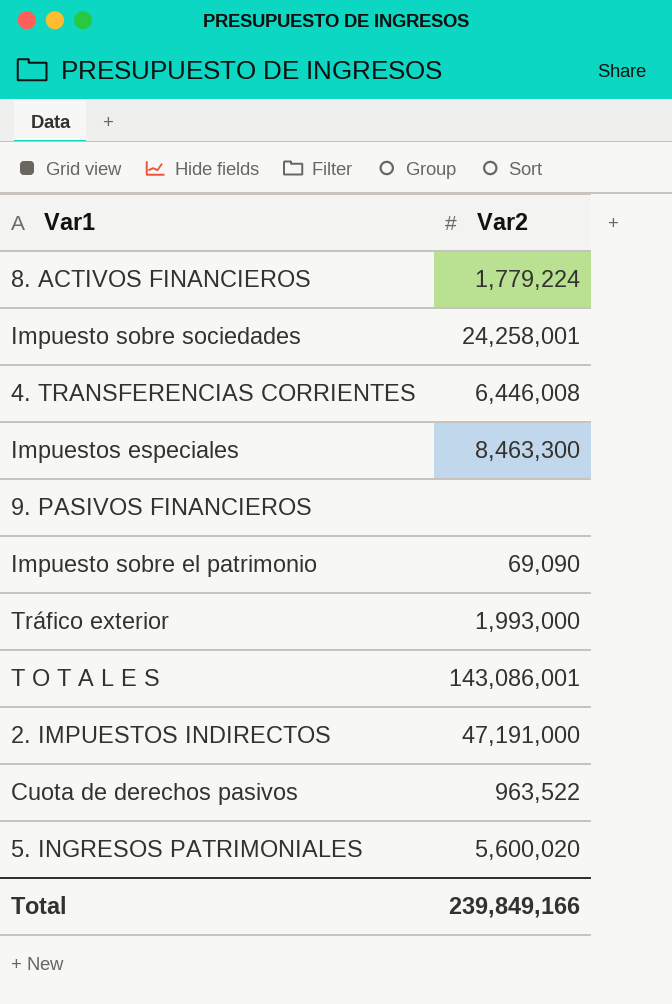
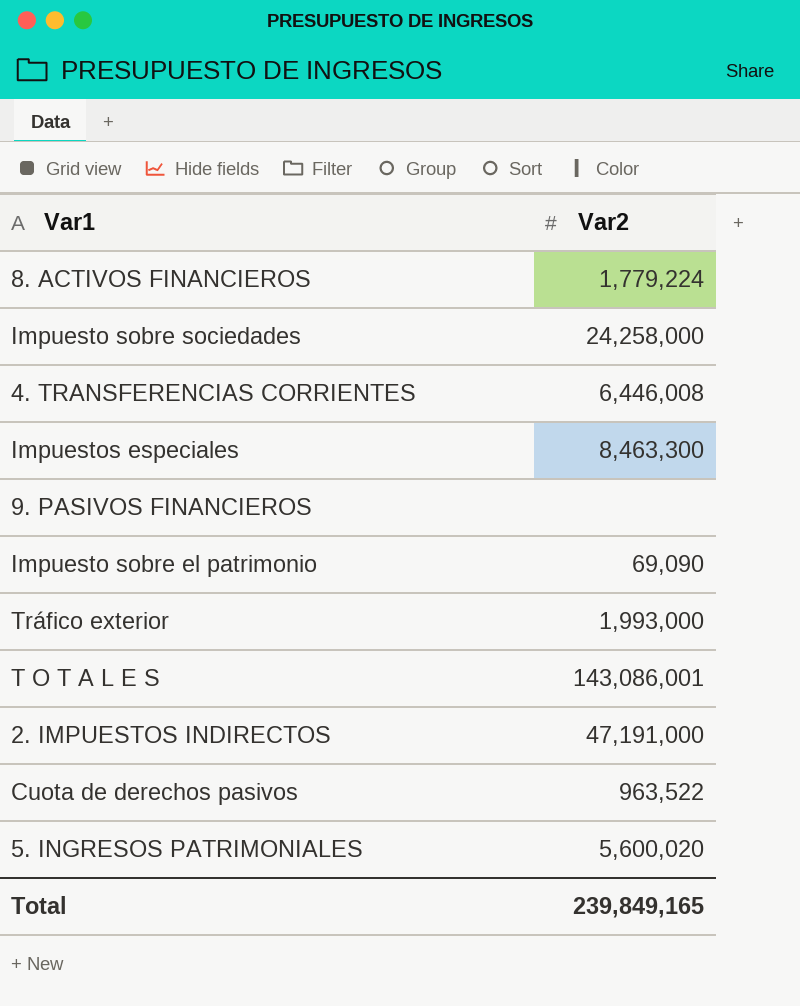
Impuesto sobre sociedades | Var2: 24,258,001 -> 24,258,000
Total | Var2: 239,849,166 -> 239,849,165

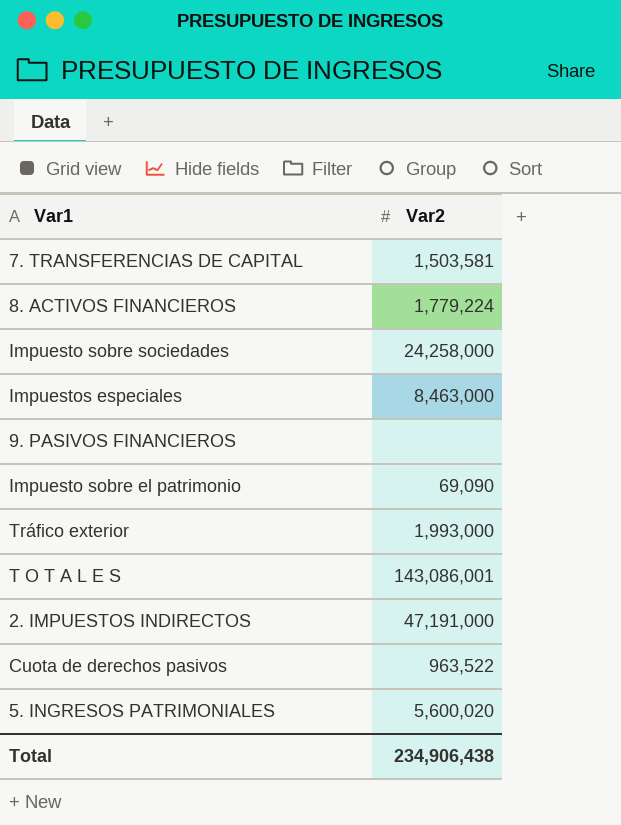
row 4. TRANSFERENCIAS CORRIENTES: 6,446,008 -> none
row 7. TRANSFERENCIAS DE CAPITAL: none -> 1,503,581
Impuestos especiales | Var2: 8,463,300 -> 8,463,000
Total | Var2: 239,849,165 -> 234,906,438

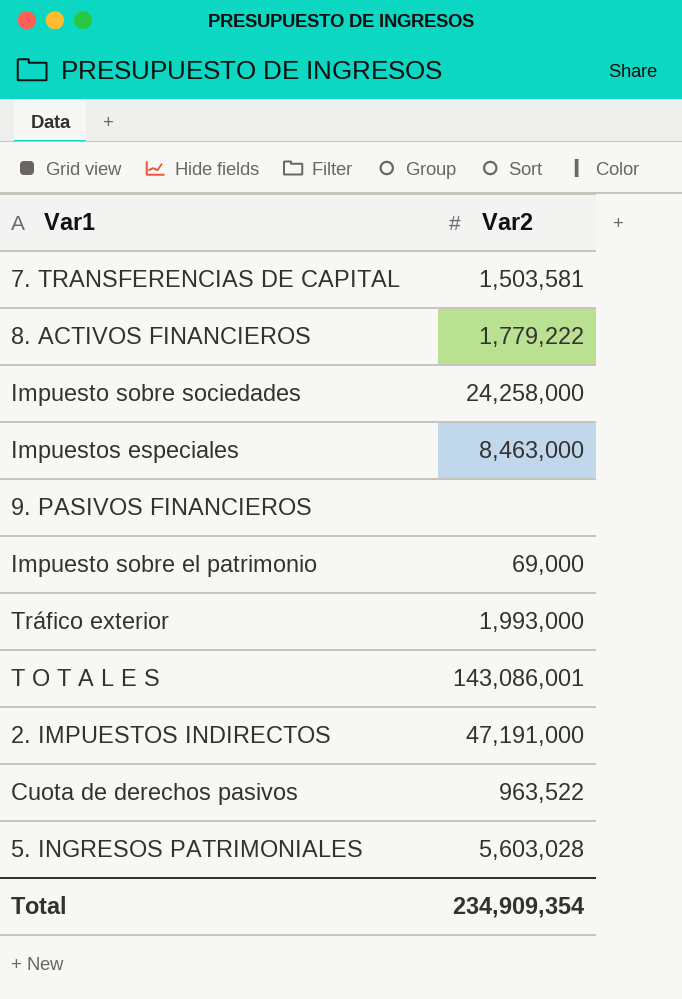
8. ACTIVOS FINANCIEROS | Var2: 1,779,224 -> 1,779,222
Impuesto sobre el patrimonio | Var2: 69,090 -> 69,000
5. INGRESOS PATRIMONIALES | Var2: 5,600,020 -> 5,603,028
Total | Var2: 234,906,438 -> 234,909,354

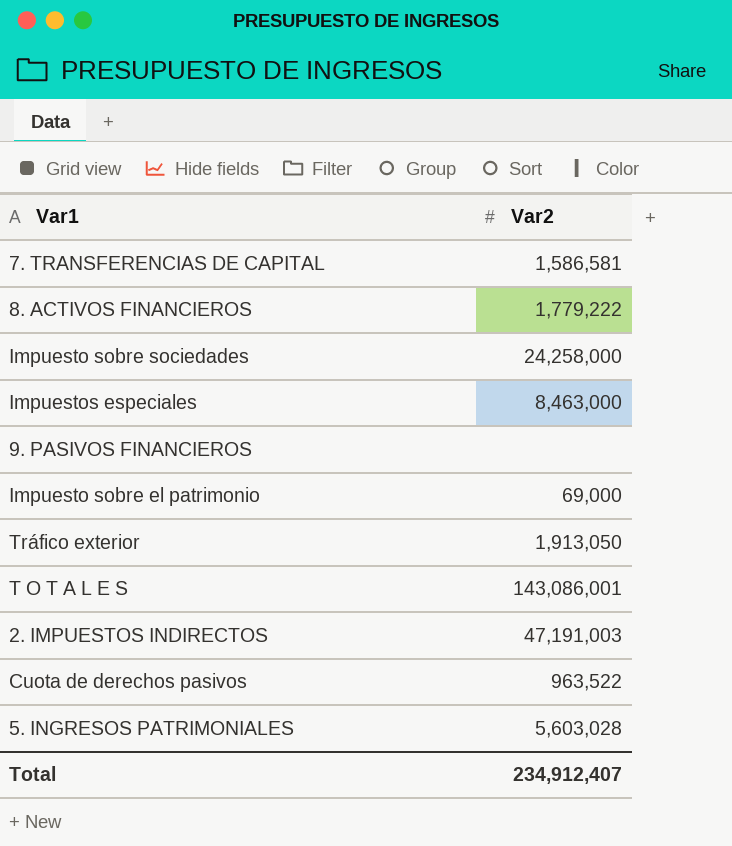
7. TRANSFERENCIAS DE CAPITAL | Var2: 1,503,581 -> 1,586,581
Tráfico exterior | Var2: 1,993,000 -> 1,913,050
2. IMPUESTOS INDIRECTOS | Var2: 47,191,000 -> 47,191,003
Total | Var2: 234,909,354 -> 234,912,407

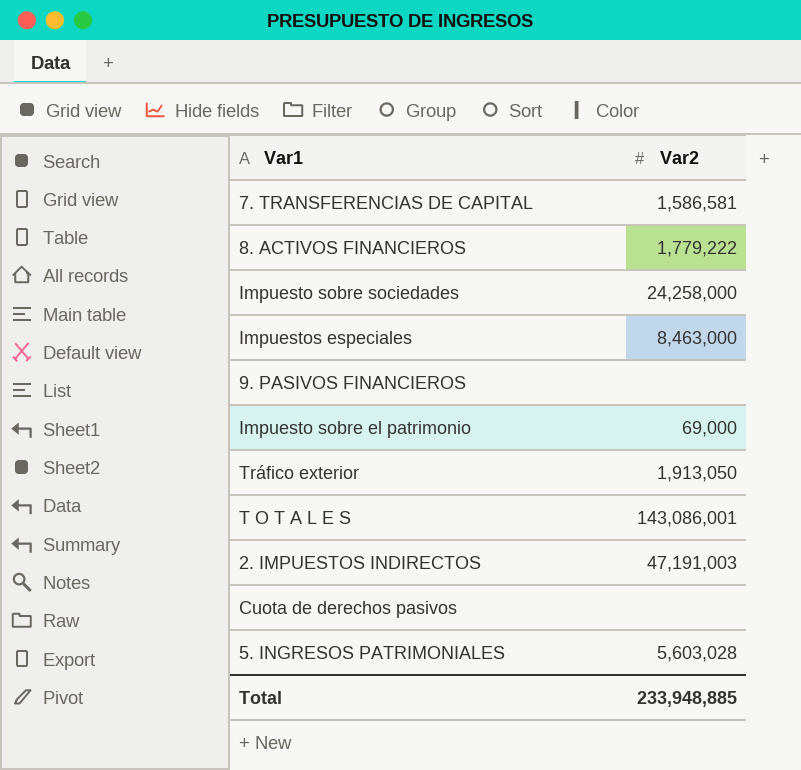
Cuota de derechos pasivos | Var2: 963,522 -> none
Total | Var2: 234,912,407 -> 233,948,885

